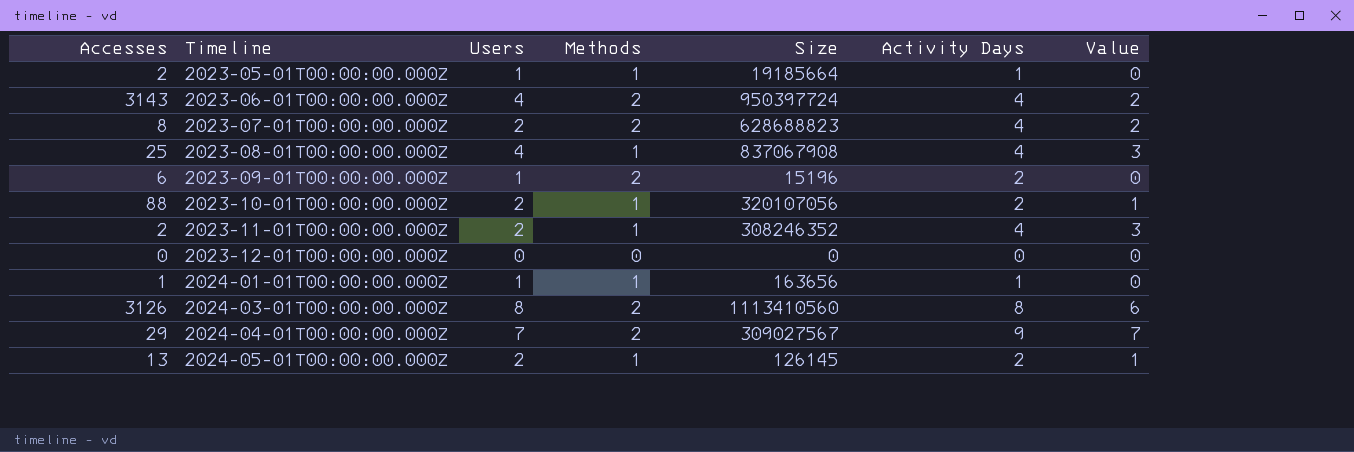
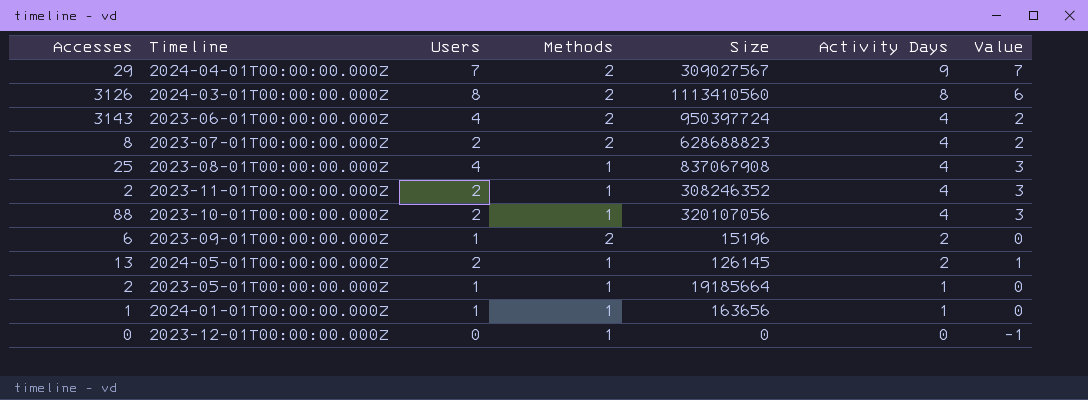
row order: Timeline ascending -> Activity Days descending
2023-10-01T00:00:00.000Z | Activity Days: 2 -> 4
2023-10-01T00:00:00.000Z | Value: 1 -> 3
2023-12-01T00:00:00.000Z | Methods: 0 -> 1
2023-12-01T00:00:00.000Z | Value: 0 -> -1

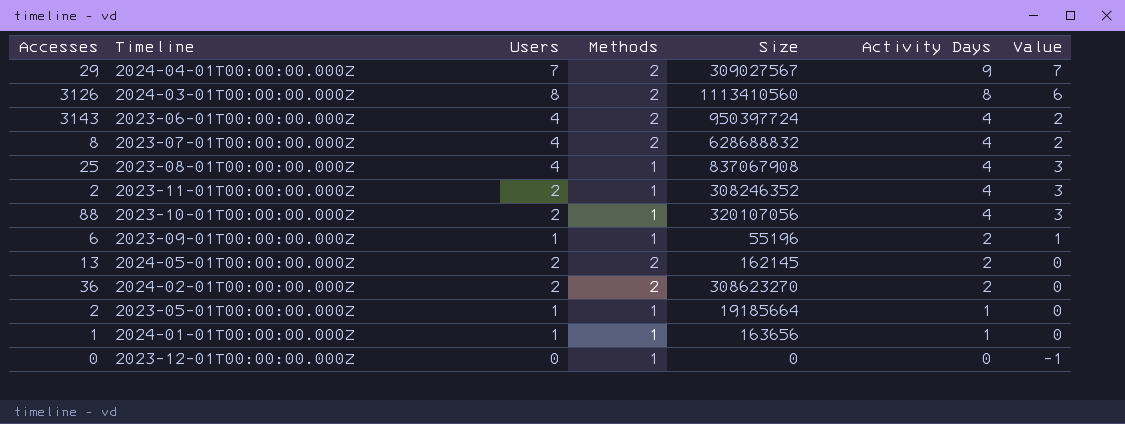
2023-07-01T00:00:00.000Z | Users: 2 -> 4
2023-07-01T00:00:00.000Z | Size: 628688823 -> 628688832
2023-09-01T00:00:00.000Z | Methods: 2 -> 1
2023-09-01T00:00:00.000Z | Size: 15196 -> 55196
2023-09-01T00:00:00.000Z | Value: 0 -> 1
2024-05-01T00:00:00.000Z | Methods: 1 -> 2
2024-05-01T00:00:00.000Z | Size: 126145 -> 162145
2024-05-01T00:00:00.000Z | Value: 1 -> 0
row 2024-02-01T00:00:00.000Z: none -> 36 | 2 | 2 | 308623270 | 2 | 0

